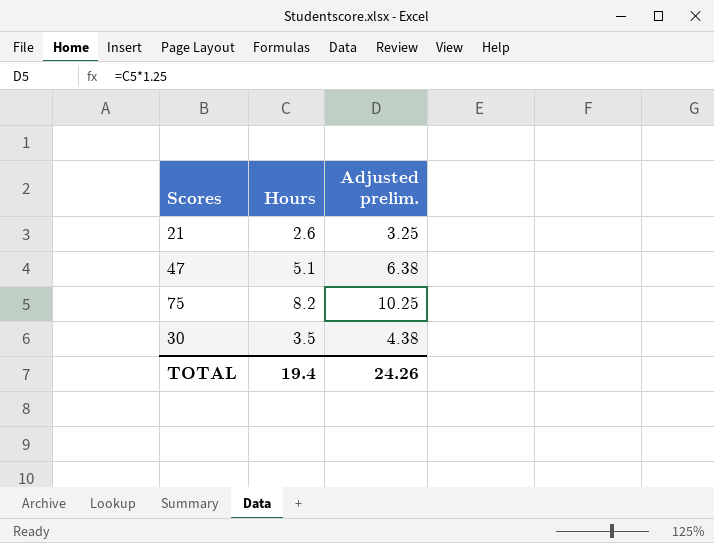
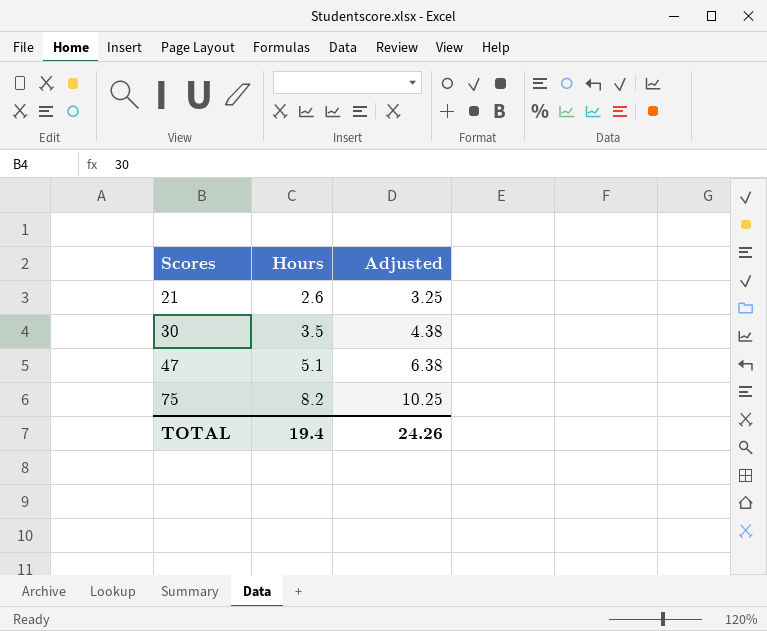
row order: none -> Scores ascending
column name: Adjusted prelim. -> Adjusted

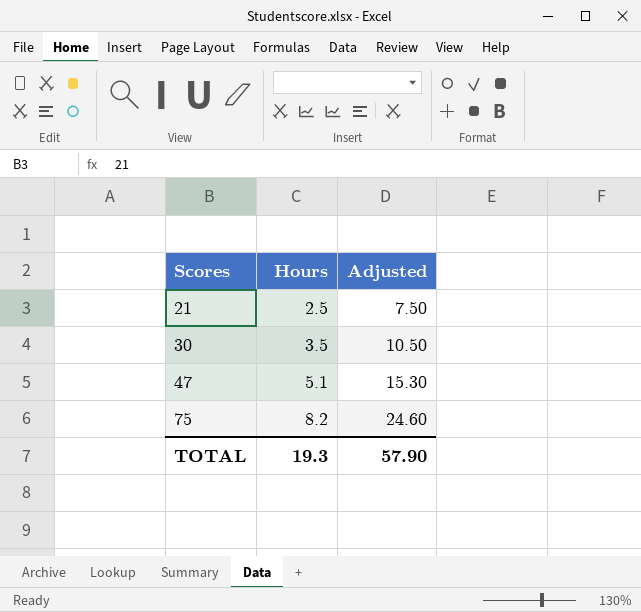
column Adjusted | formula: [Hours] * 1.25 -> [Hours] * 3
21 | Hours: 2.6 -> 2.5
TOTAL | Hours: 19.4 -> 19.3
TOTAL | Adjusted: 24.26 -> 57.90

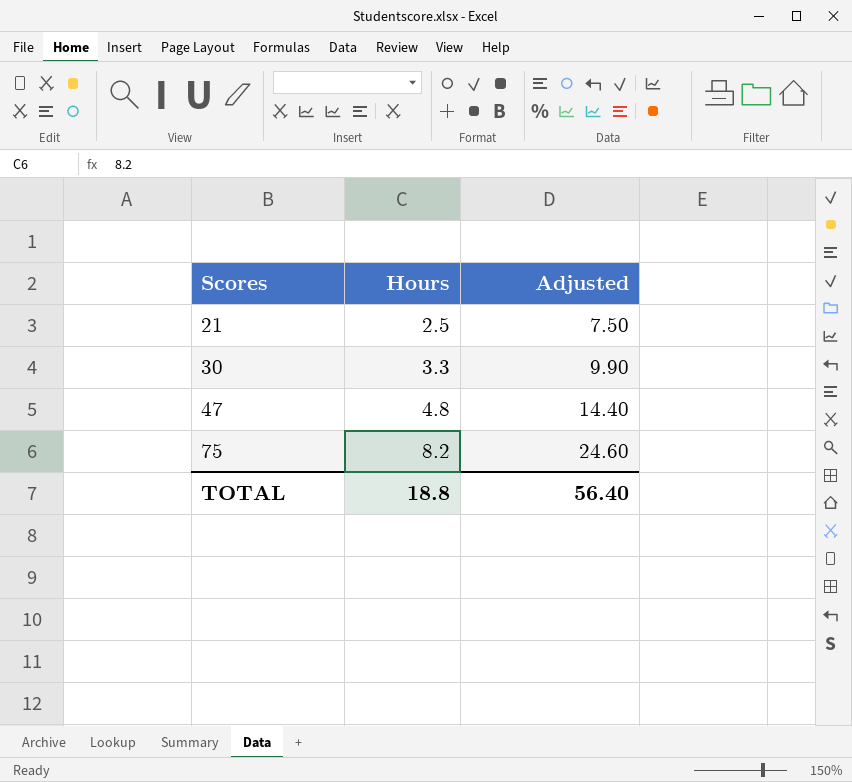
30 | Hours: 3.5 -> 3.3
30 | Adjusted: 10.50 -> 9.90
47 | Hours: 5.1 -> 4.8
47 | Adjusted: 15.30 -> 14.40
TOTAL | Hours: 19.3 -> 18.8
TOTAL | Adjusted: 57.90 -> 56.40

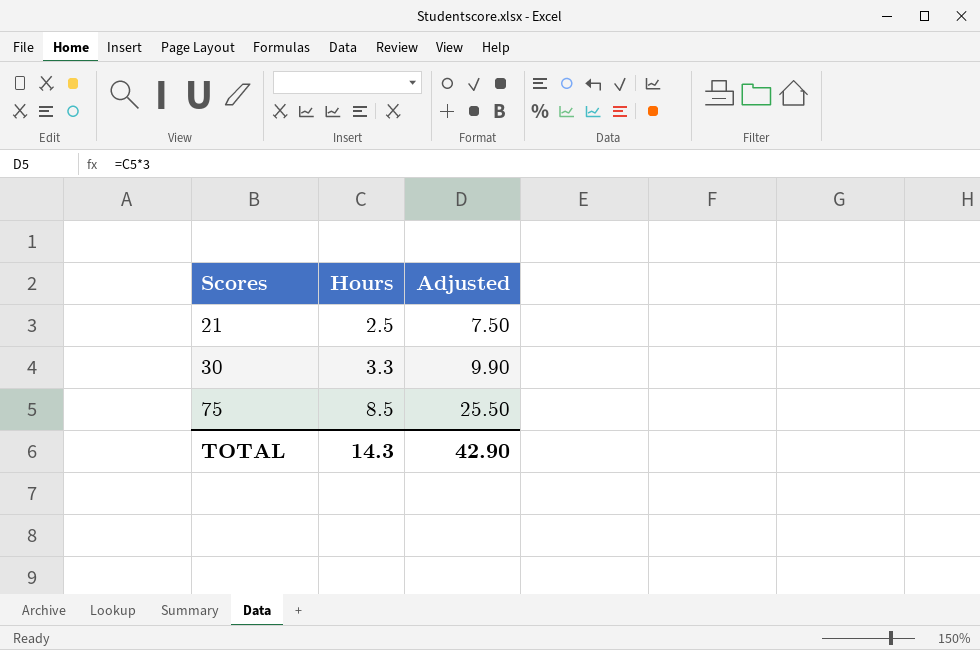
row 47: 4.8 | 14.40 -> none
75 | Hours: 8.2 -> 8.5
75 | Adjusted: 24.60 -> 25.50
TOTAL | Hours: 18.8 -> 14.3
TOTAL | Adjusted: 56.40 -> 42.90

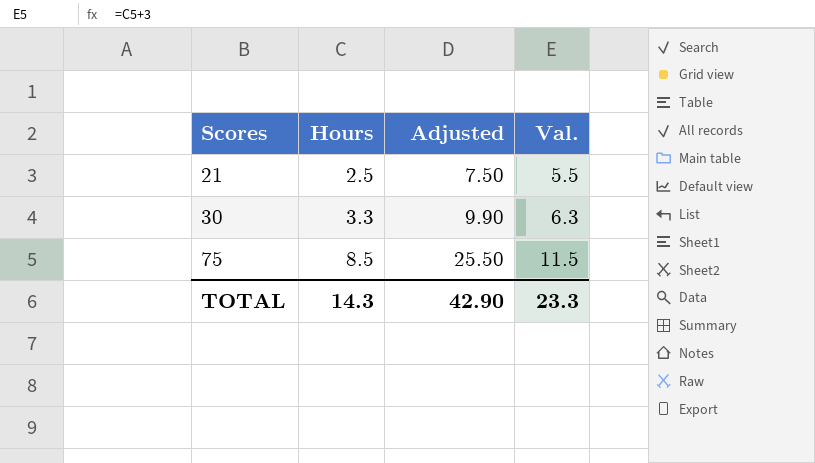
column Val. | formula: none -> [Hours] + 3

